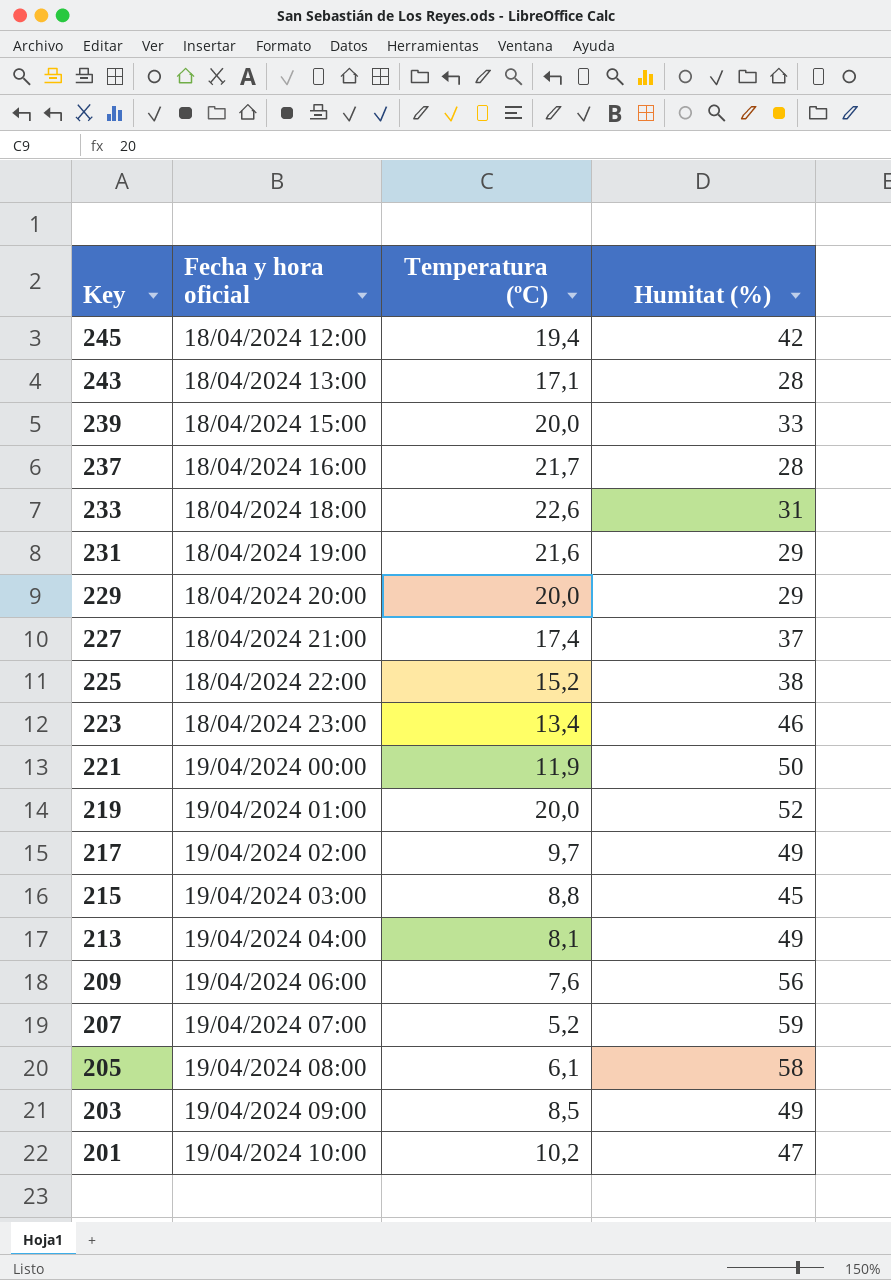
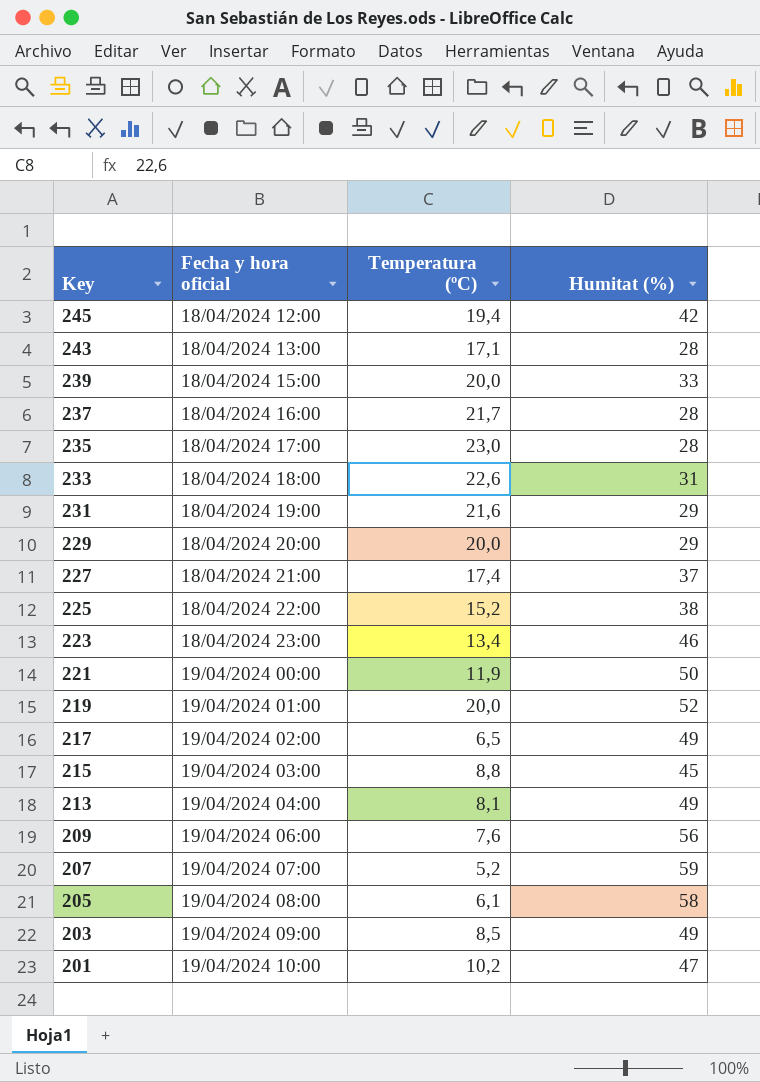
row 235: none -> 18/04/2024 17:00 | 23,0 | 28
217 | Temperatura (ºC): 9,7 -> 6,5

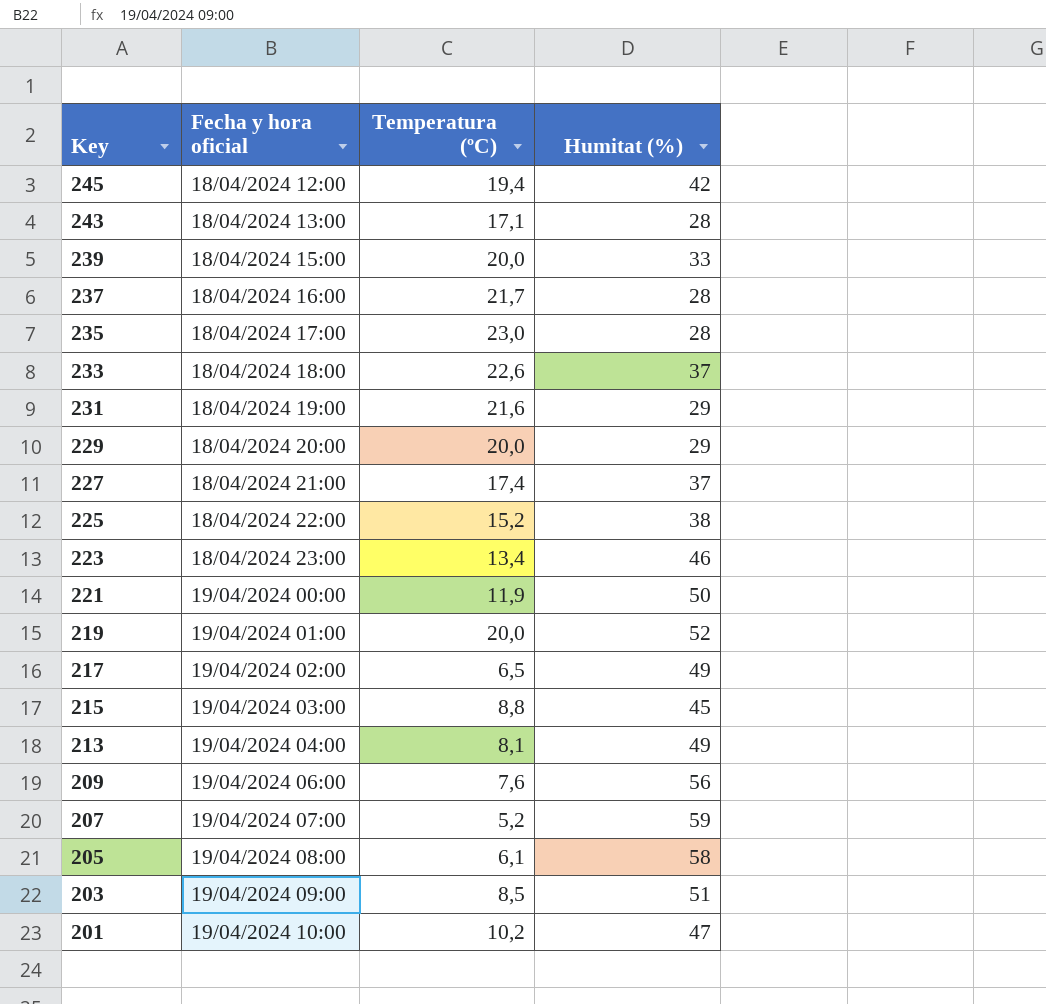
233 | Humitat (%): 31 -> 37
203 | Humitat (%): 49 -> 51

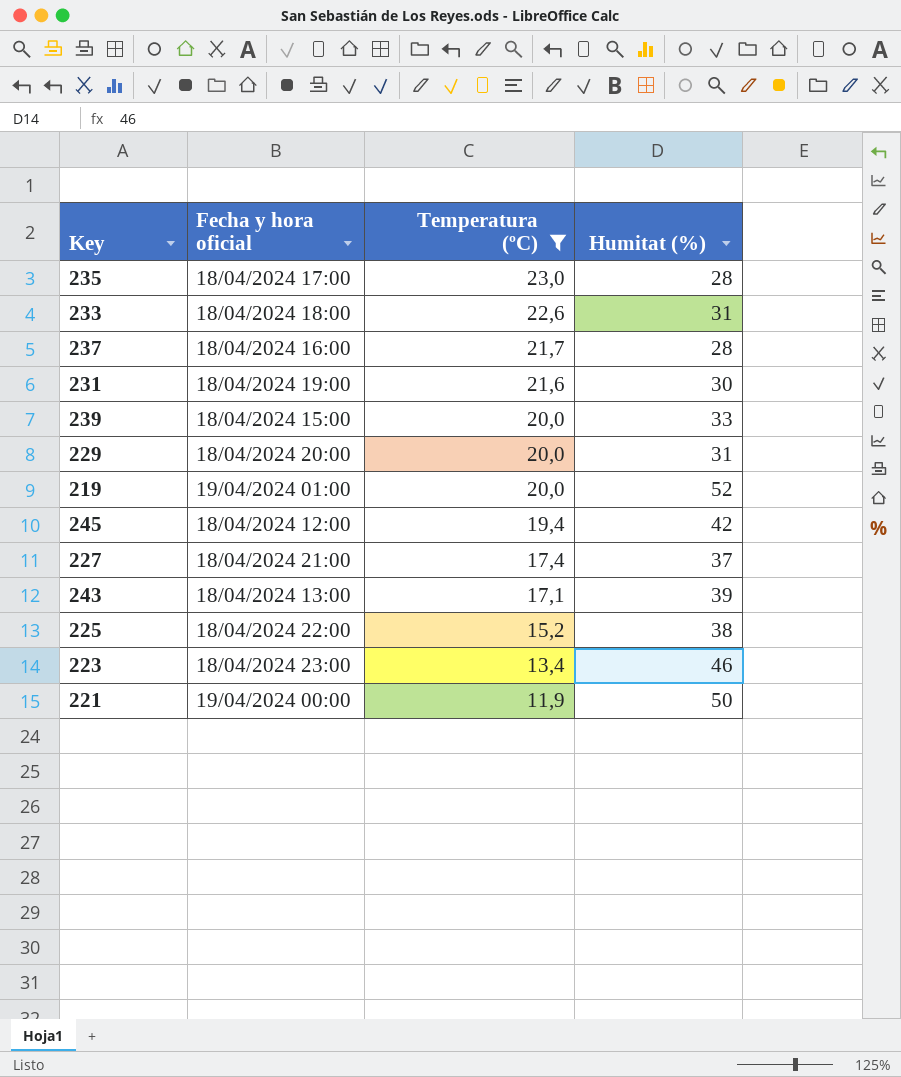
filter: none -> Temperatura (ºC) >= 11,9
row order: Key descending -> Temperatura (ºC) descending
233 | Humitat (%): 37 -> 31
231 | Humitat (%): 29 -> 30
229 | Humitat (%): 29 -> 31
243 | Humitat (%): 28 -> 39

